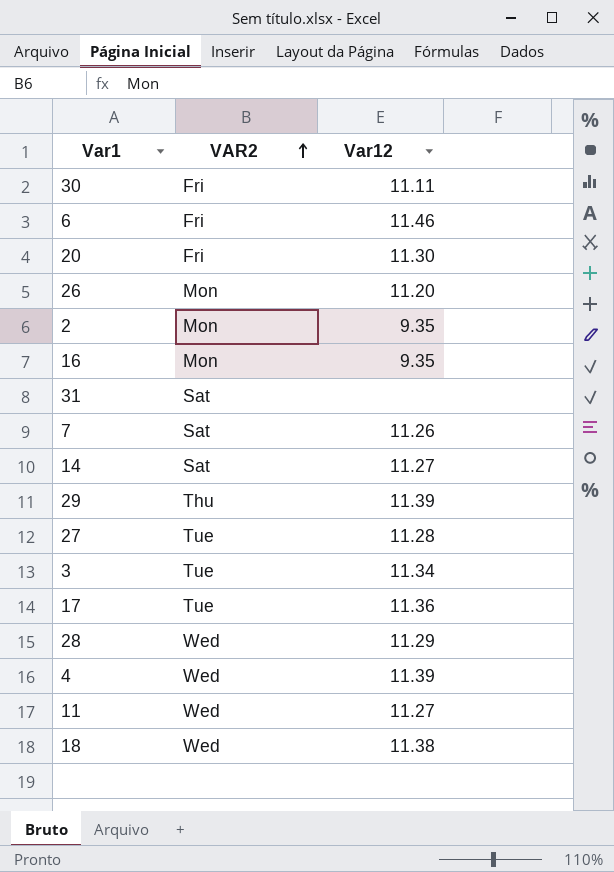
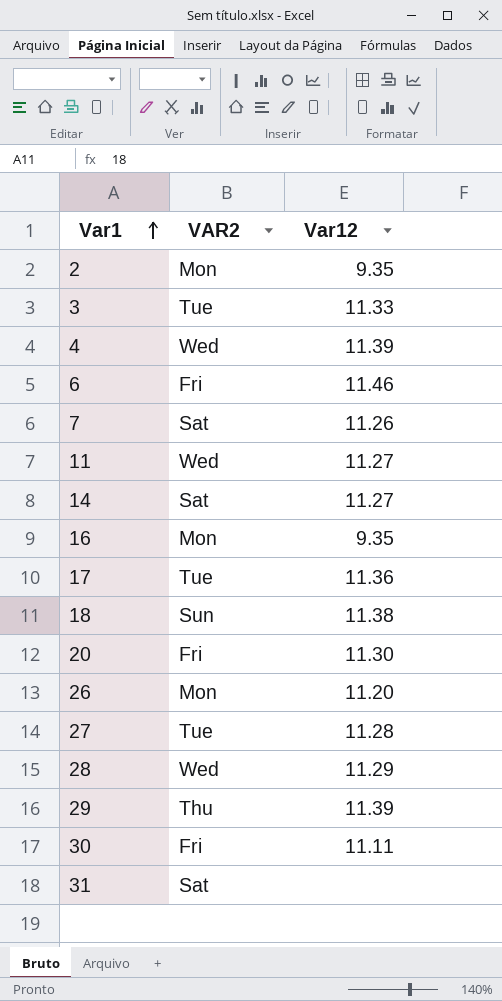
row order: VAR2 ascending -> Var1 ascending
3 | Var12: 11.34 -> 11.33
18 | VAR2: Wed -> Sun

